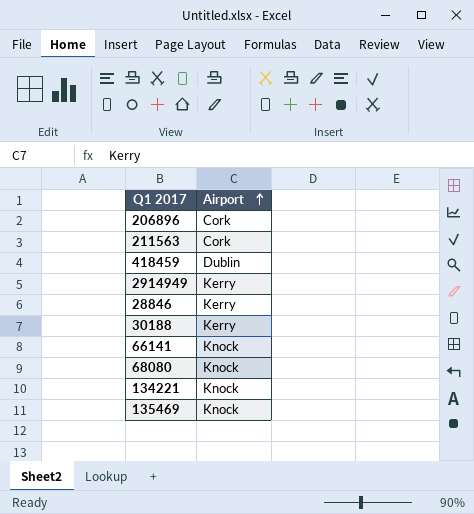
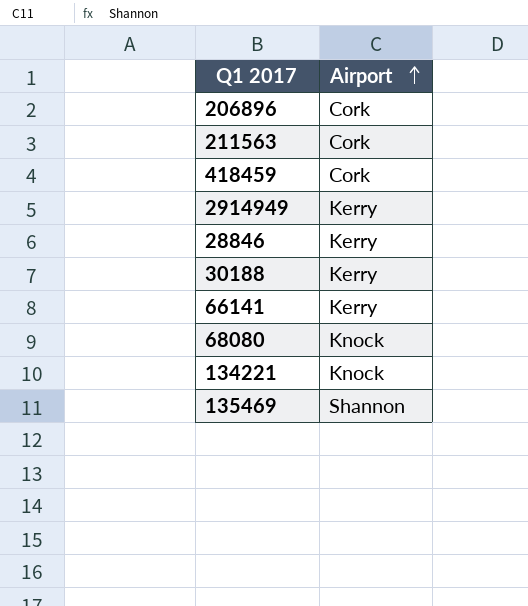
418459 | Airport: Dublin -> Cork
66141 | Airport: Knock -> Kerry
135469 | Airport: Knock -> Shannon

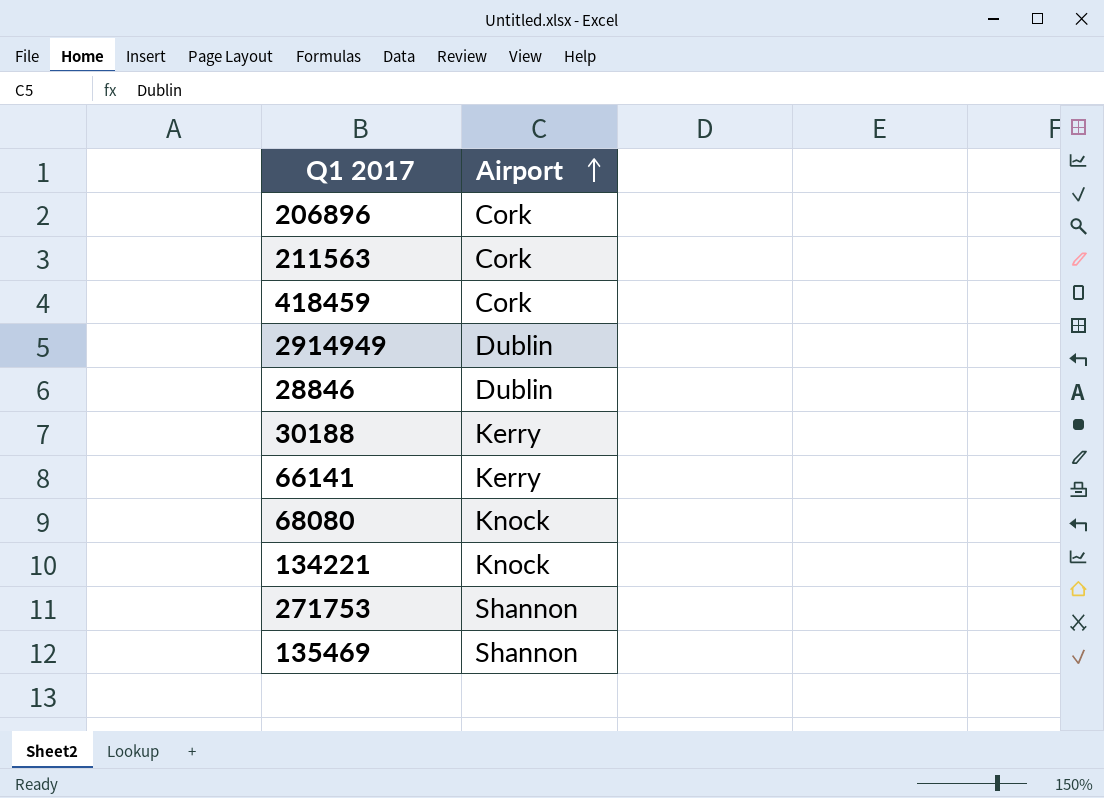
2914949 | Airport: Kerry -> Dublin
28846 | Airport: Kerry -> Dublin
row 271753: none -> Shannon

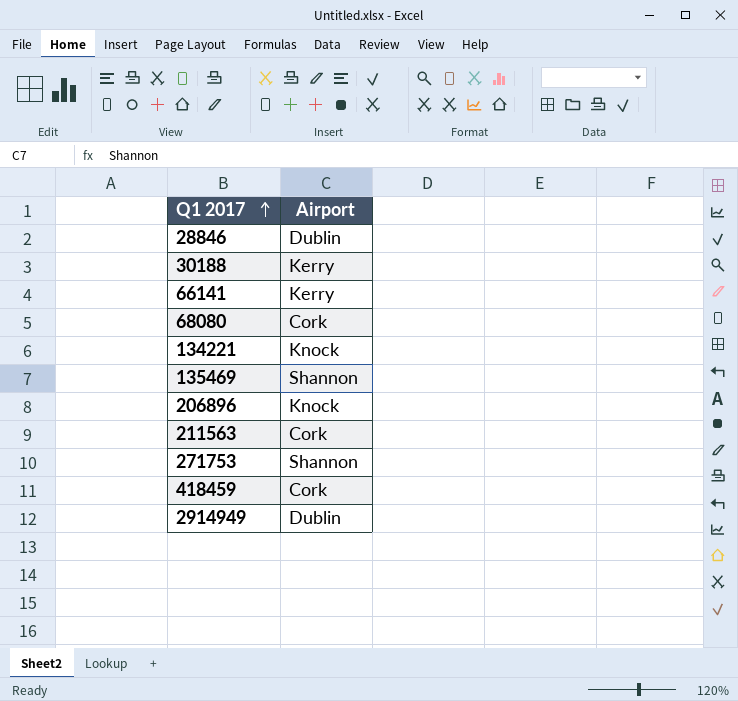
row order: Airport ascending -> Q1 2017 ascending
68080 | Airport: Knock -> Cork
206896 | Airport: Cork -> Knock

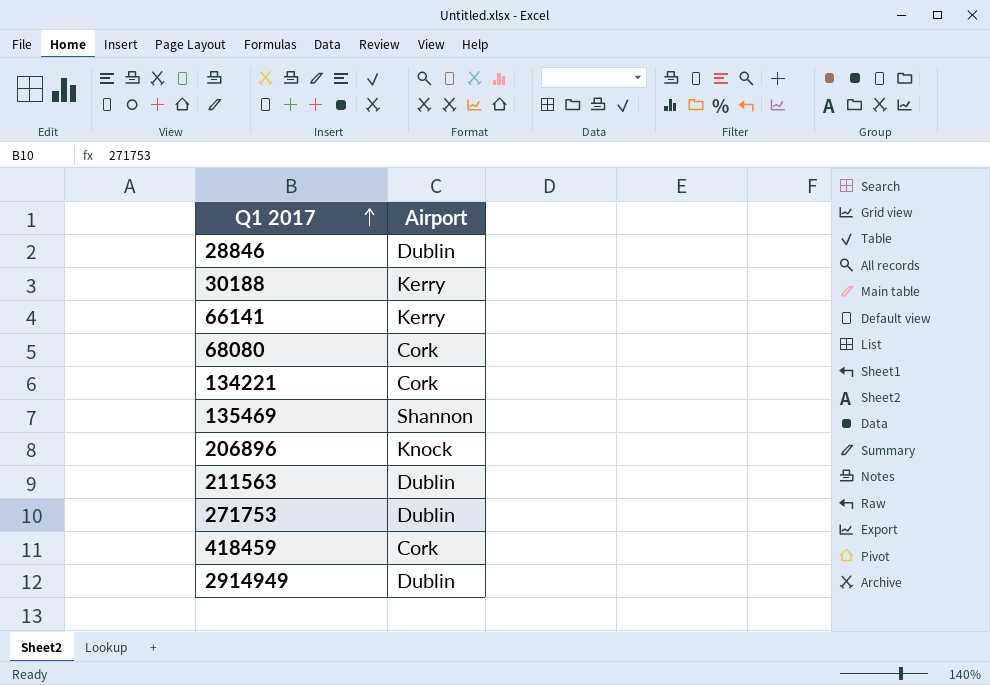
134221 | Airport: Knock -> Cork
211563 | Airport: Cork -> Dublin
271753 | Airport: Shannon -> Dublin

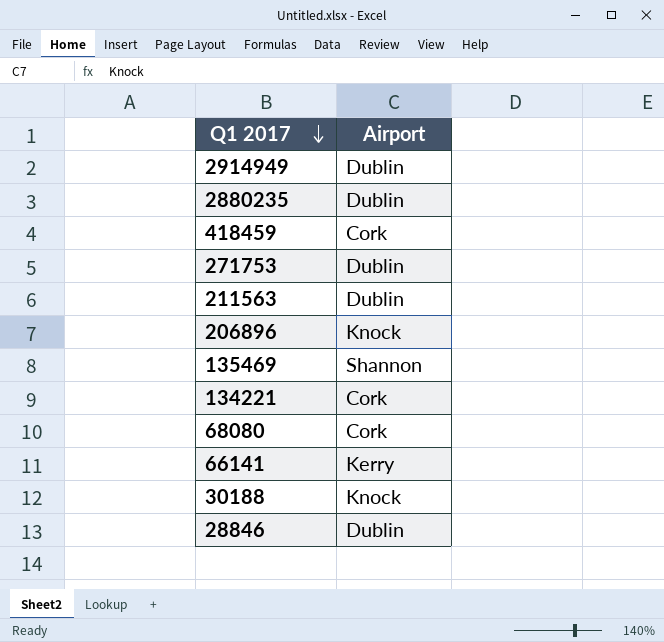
row order: Q1 2017 ascending -> Q1 2017 descending
row 2880235: none -> Dublin
30188 | Airport: Kerry -> Knock

